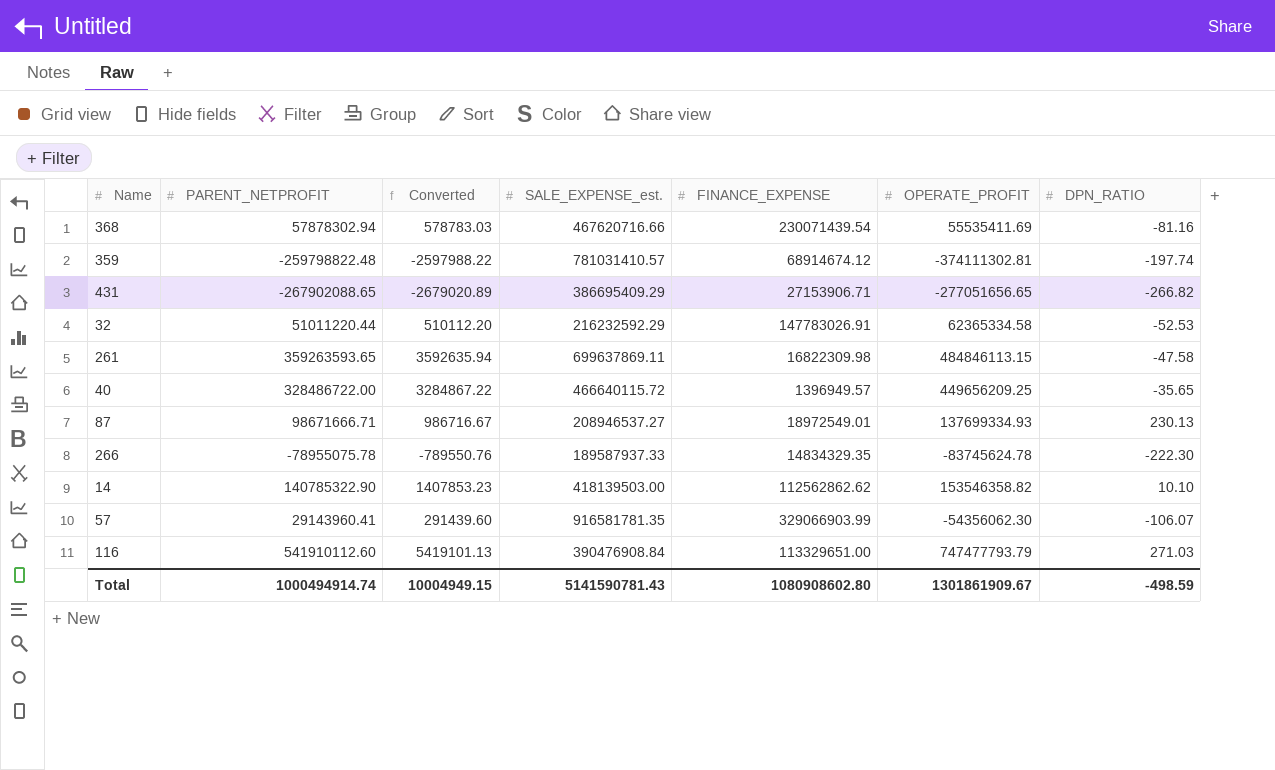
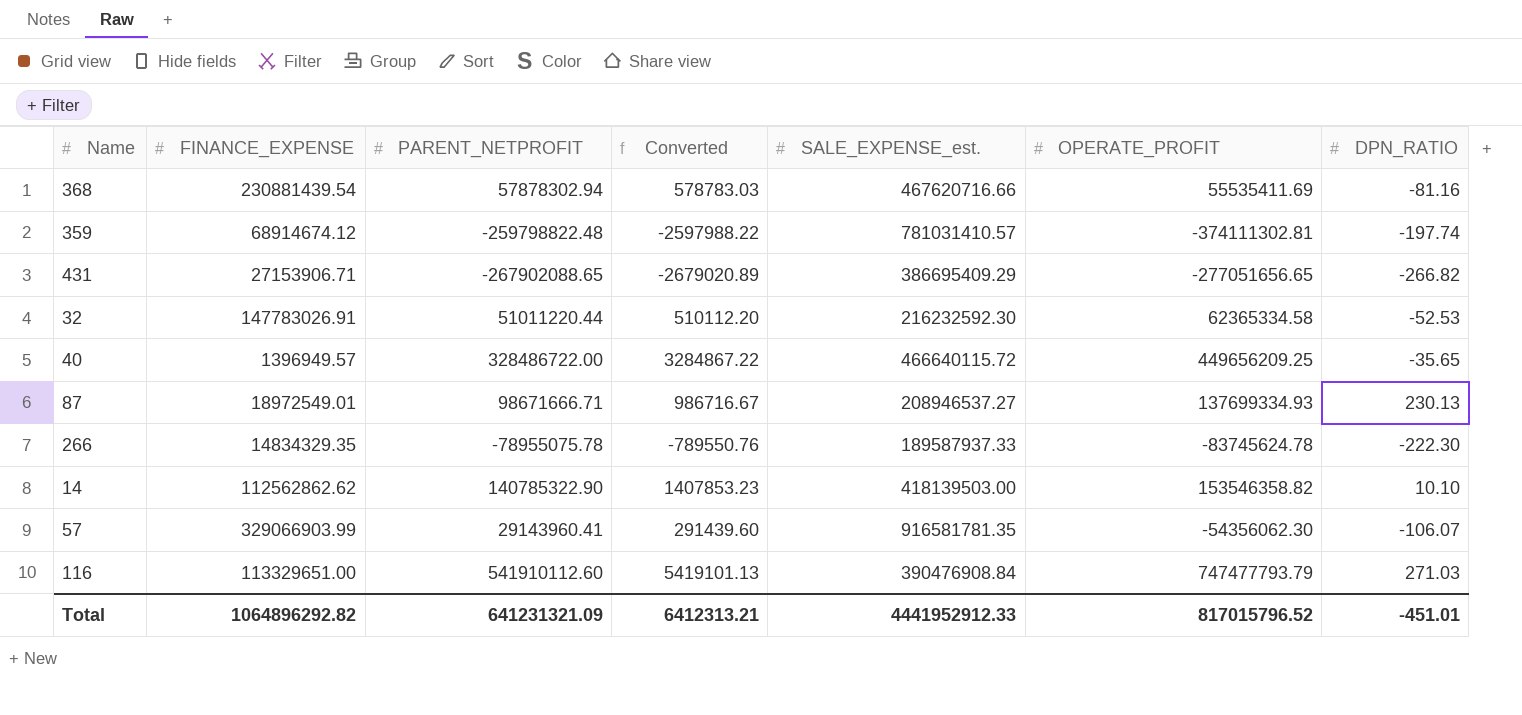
column FINANCE_EXPENSE | position: 5 -> 2
row 261: 359263593.65 | 3592635.94 | 699637869.11 | 16822309.98 | 484846113.15 | -47.58 -> none
368 | FINANCE_EXPENSE: 230071439.54 -> 230881439.54
32 | SALE_EXPENSE_est.: 216232592.29 -> 216232592.30
Total | FINANCE_EXPENSE: 1080908602.80 -> 1064896292.82
Total | PARENT_NETPROFIT: 1000494914.74 -> 641231321.09
Total | Converted: 10004949.15 -> 6412313.21
Total | SALE_EXPENSE_est.: 5141590781.43 -> 4441952912.33
Total | OPERATE_PROFIT: 1301861909.67 -> 817015796.52
Total | DPN_RATIO: -498.59 -> -451.01

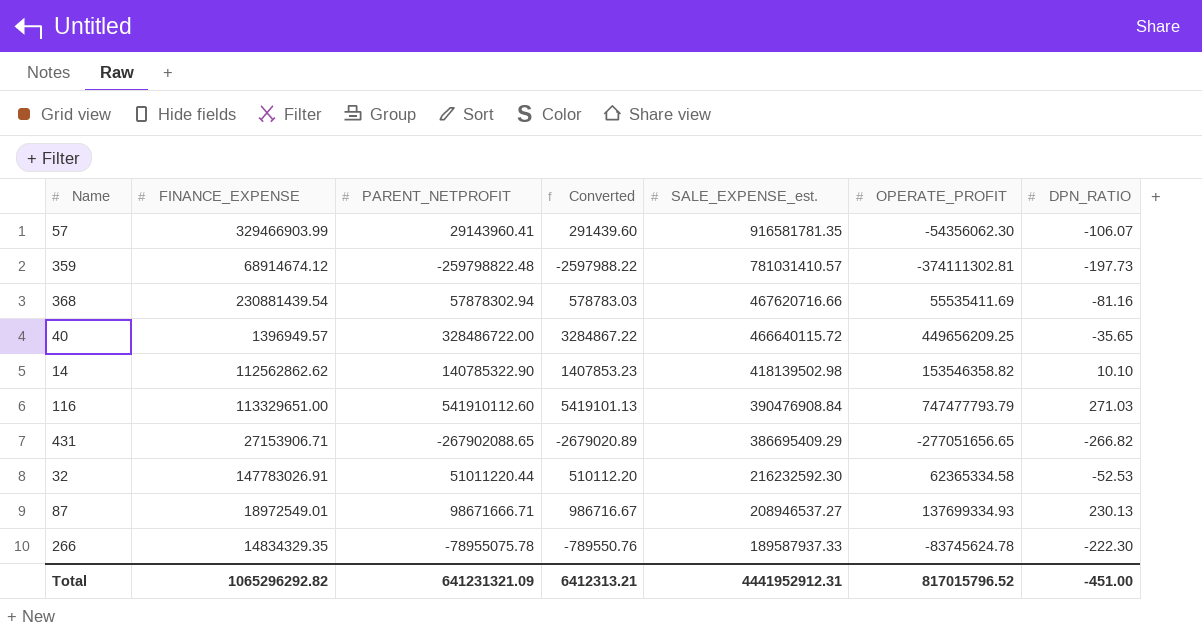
row order: none -> SALE_EXPENSE_est. descending
57 | FINANCE_EXPENSE: 329066903.99 -> 329466903.99
359 | DPN_RATIO: -197.74 -> -197.73
14 | SALE_EXPENSE_est.: 418139503.00 -> 418139502.98
Total | FINANCE_EXPENSE: 1064896292.82 -> 1065296292.82
Total | SALE_EXPENSE_est.: 4441952912.33 -> 4441952912.31
Total | DPN_RATIO: -451.01 -> -451.00

